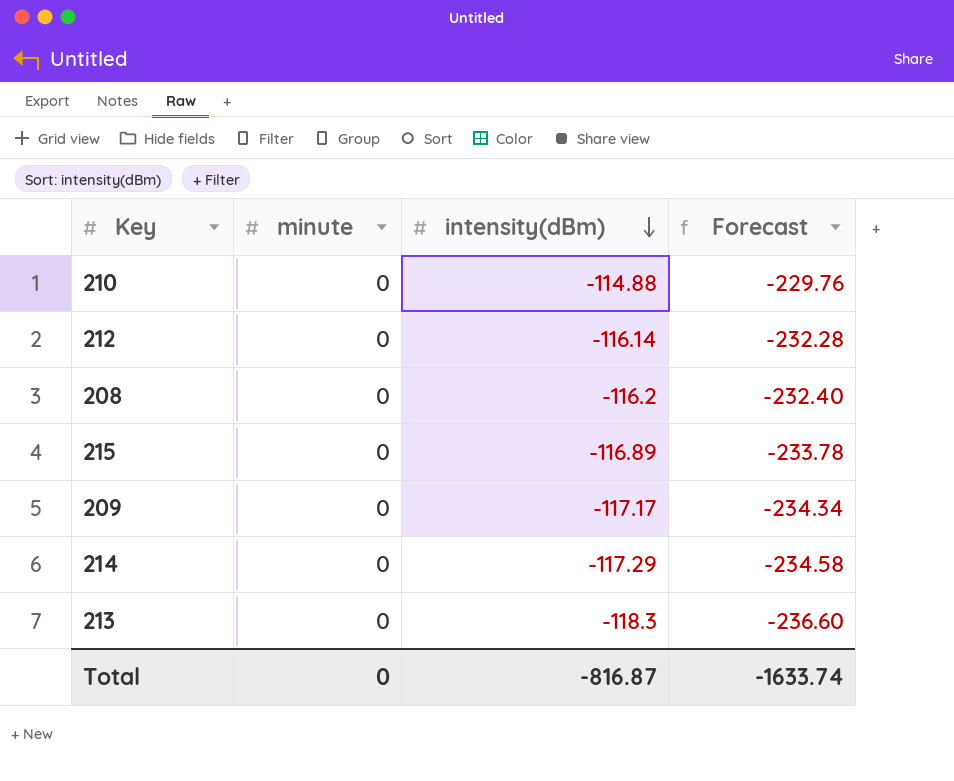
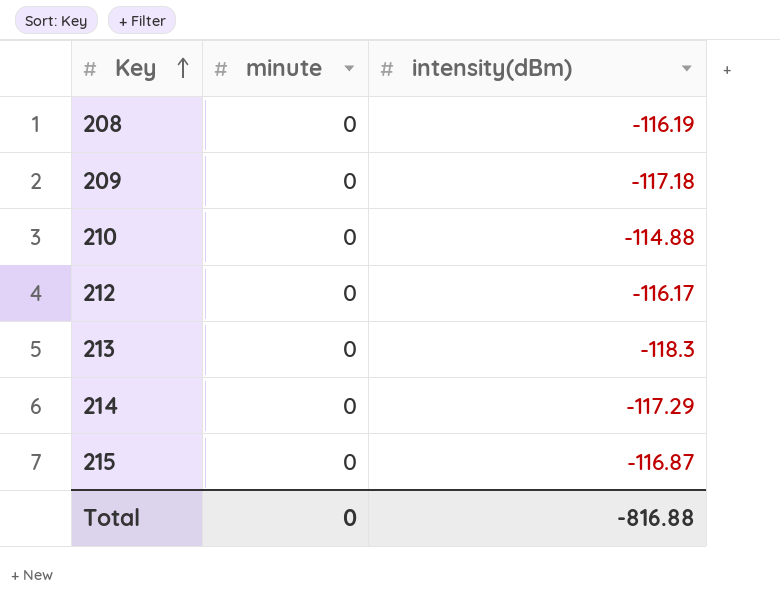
row order: intensity(dBm) descending -> Key ascending
column Forecast | formula: [intensity(dBm)] * 2 -> none
208 | intensity(dBm): -116.2 -> -116.19
209 | intensity(dBm): -117.17 -> -117.18
212 | intensity(dBm): -116.14 -> -116.17
215 | intensity(dBm): -116.89 -> -116.87
Total | intensity(dBm): -816.87 -> -816.88

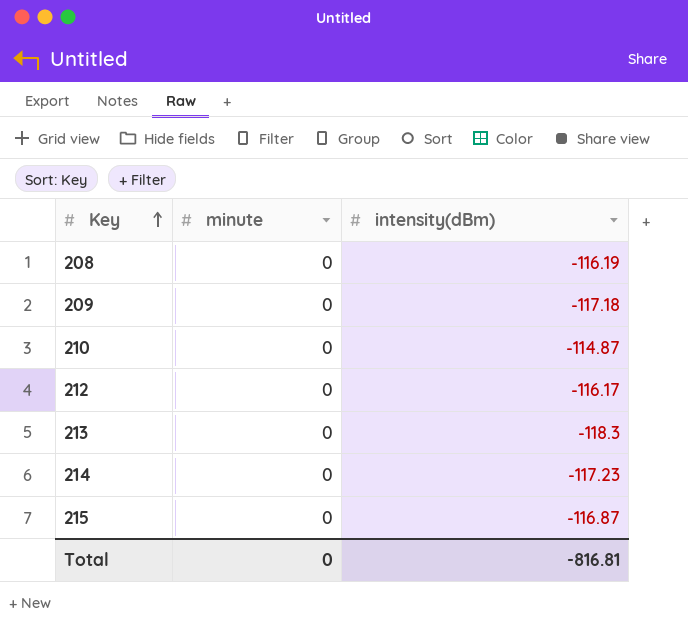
210 | intensity(dBm): -114.88 -> -114.87
214 | intensity(dBm): -117.29 -> -117.23
Total | intensity(dBm): -816.88 -> -816.81

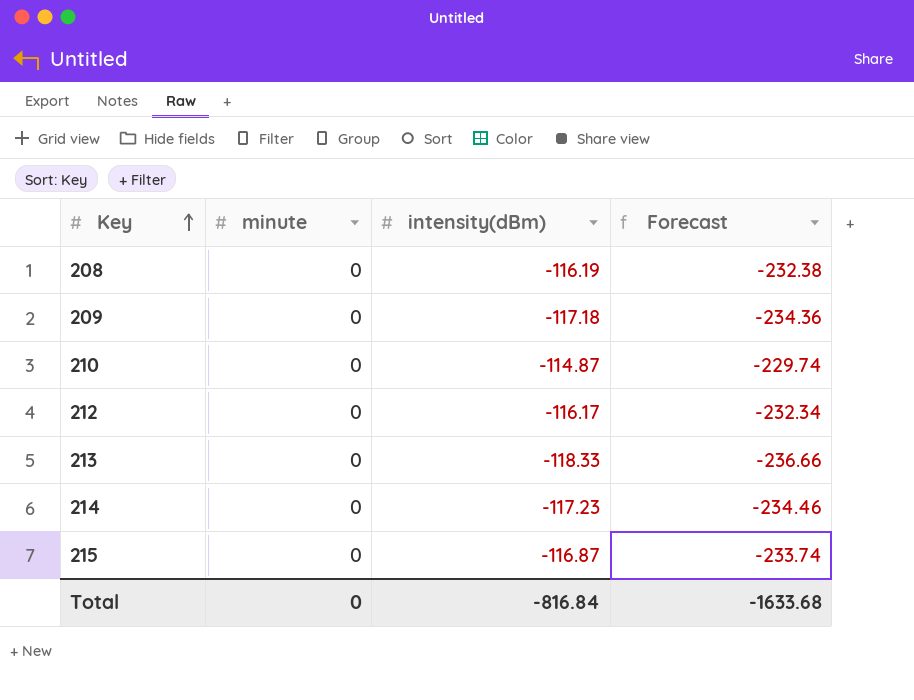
column Forecast | formula: none -> [intensity(dBm)] * 2
213 | intensity(dBm): -118.3 -> -118.33
Total | intensity(dBm): -816.81 -> -816.84

